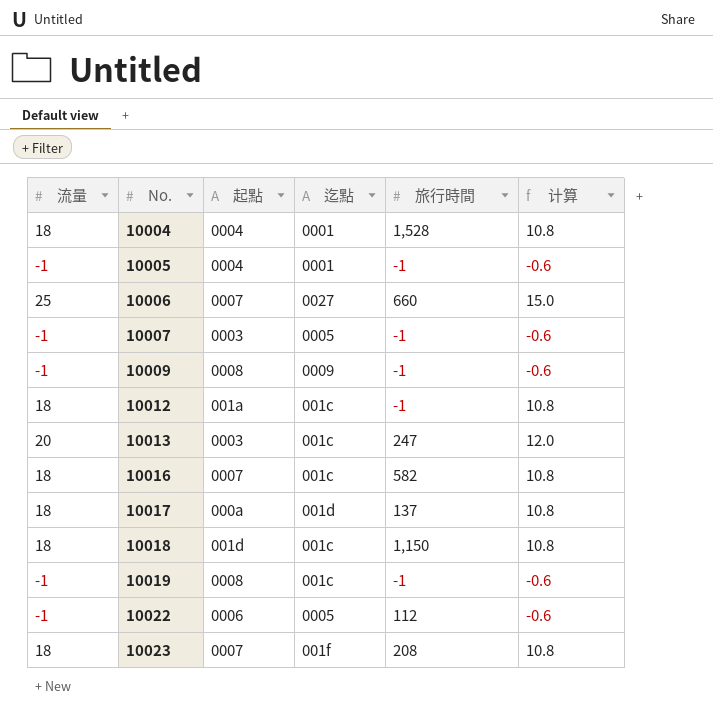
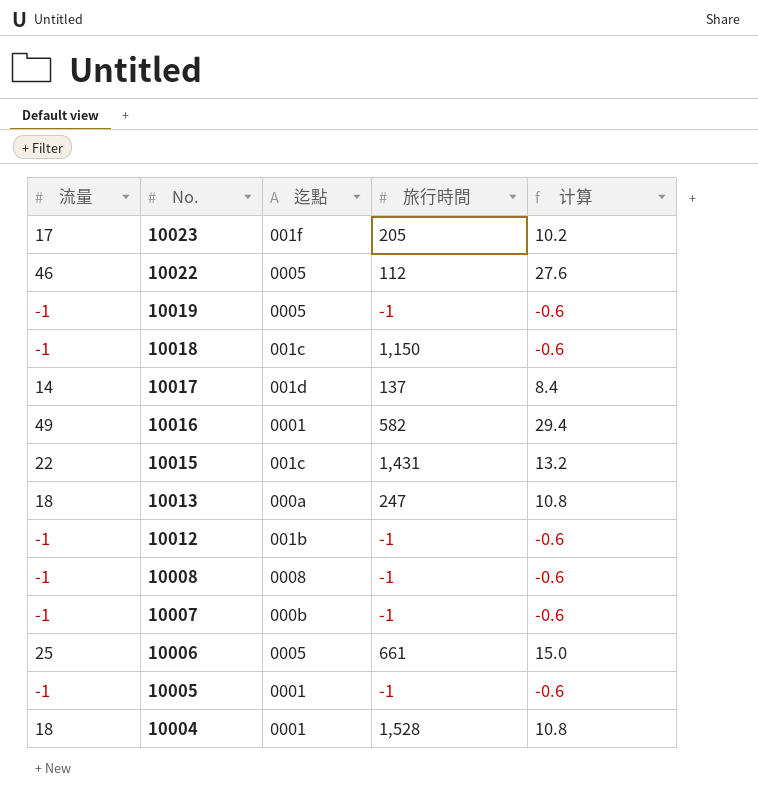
row order: No. ascending -> No. descending
column 起點 | position: 3 -> none
row 10009: -1 | 0008 | 0009 | -1 | -0.6 -> none
10023 | 流量: 18 -> 17
10023 | 旅行時間: 208 -> 205
10023 | 计算: 10.8 -> 10.2
10022 | 流量: -1 -> 46
10022 | 计算: -0.6 -> 27.6
10019 | 迄點: 001c -> 0005
10018 | 流量: 18 -> -1
10018 | 计算: 10.8 -> -0.6
10017 | 流量: 18 -> 14
10017 | 计算: 10.8 -> 8.4
10016 | 流量: 18 -> 49
10016 | 迄點: 001c -> 0001
10016 | 计算: 10.8 -> 29.4
row 10015: none -> 22 | 001c | 1,431 | 13.2
10013 | 流量: 20 -> 18
10013 | 迄點: 001c -> 000a
10013 | 计算: 12.0 -> 10.8
10012 | 流量: 18 -> -1
10012 | 迄點: 001c -> 001b
10012 | 计算: 10.8 -> -0.6
row 10008: none -> -1 | 0008 | -1 | -0.6
10007 | 迄點: 0005 -> 000b
10006 | 迄點: 0027 -> 0005
10006 | 旅行時間: 660 -> 661

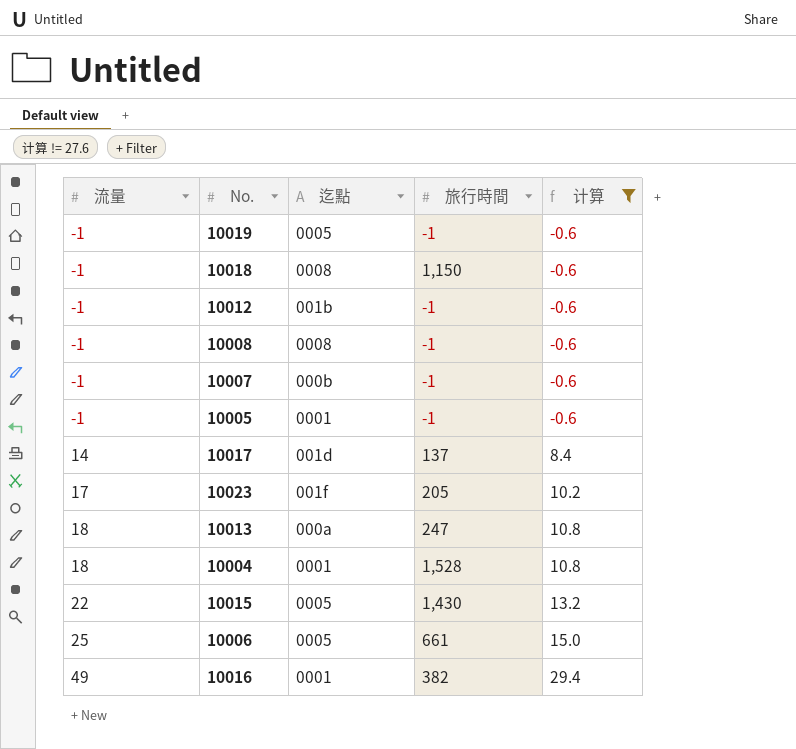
filter: none -> 计算 != 27.6
row order: No. descending -> 流量 ascending
10018 | 迄點: 001c -> 0008
10015 | 迄點: 001c -> 0005
10015 | 旅行時間: 1,431 -> 1,430
10016 | 旅行時間: 582 -> 382

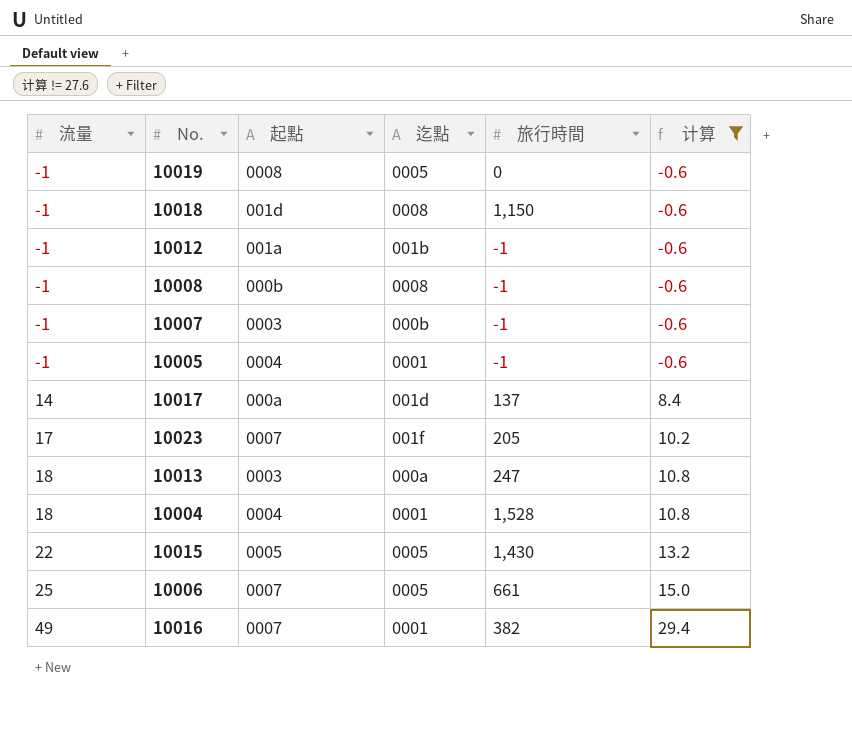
column 起點 | position: none -> 3
10019 | 旅行時間: -1 -> 0

